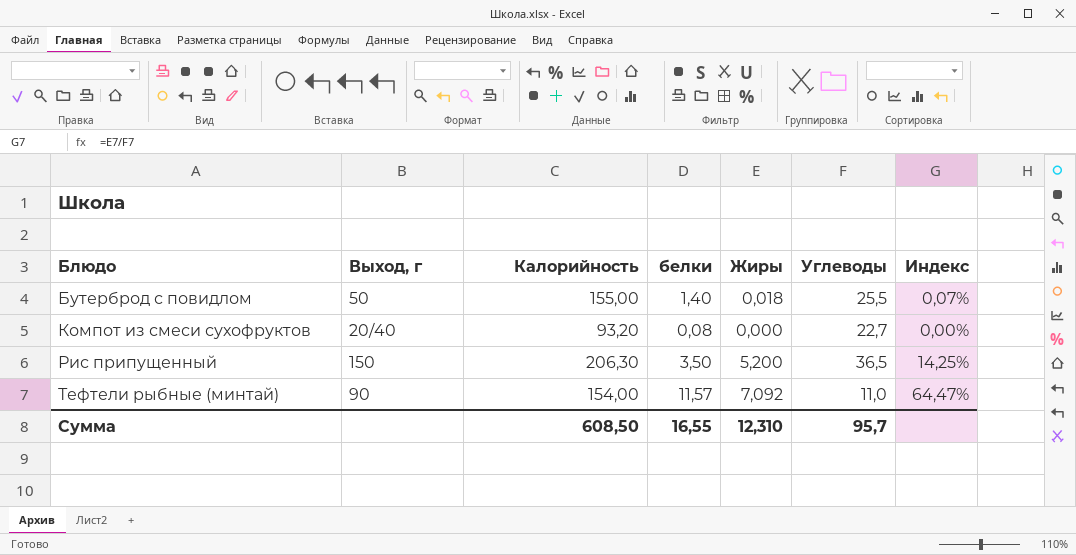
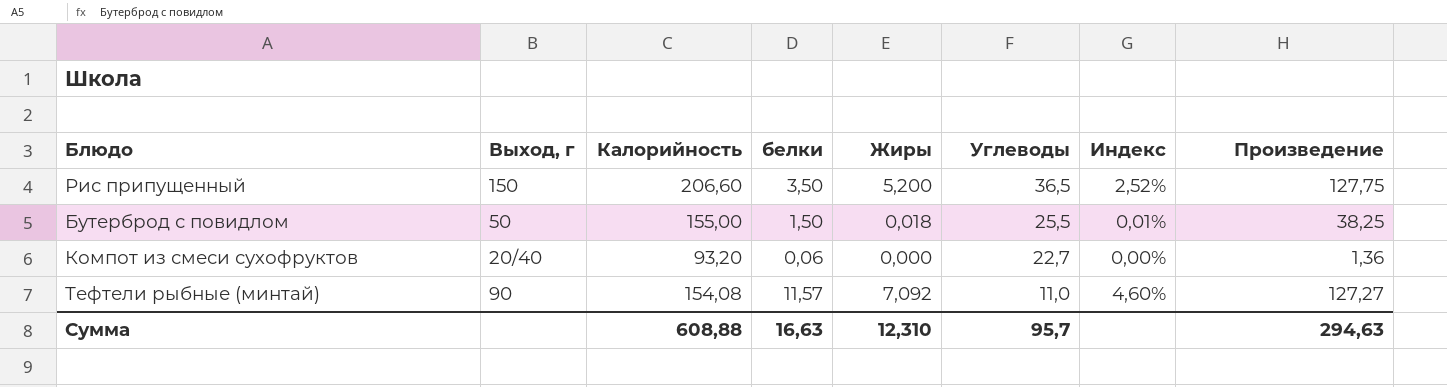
row order: Блюдо ascending -> Углеводы descending
column Индекс | formula: [Жиры] / [Углеводы] -> [Жиры] / [Калорийность]
column Произведение | formula: none -> [белки] * [Углеводы]
Рис припущенный | Калорийность: 206,30 -> 206,60
Бутерброд с повидлом | белки: 1,40 -> 1,50
Компот из смеси сухофруктов | белки: 0,08 -> 0,06
Тефтели рыбные (минтай) | Калорийность: 154,00 -> 154,08
Сумма | Калорийность: 608,50 -> 608,88
Сумма | белки: 16,55 -> 16,63

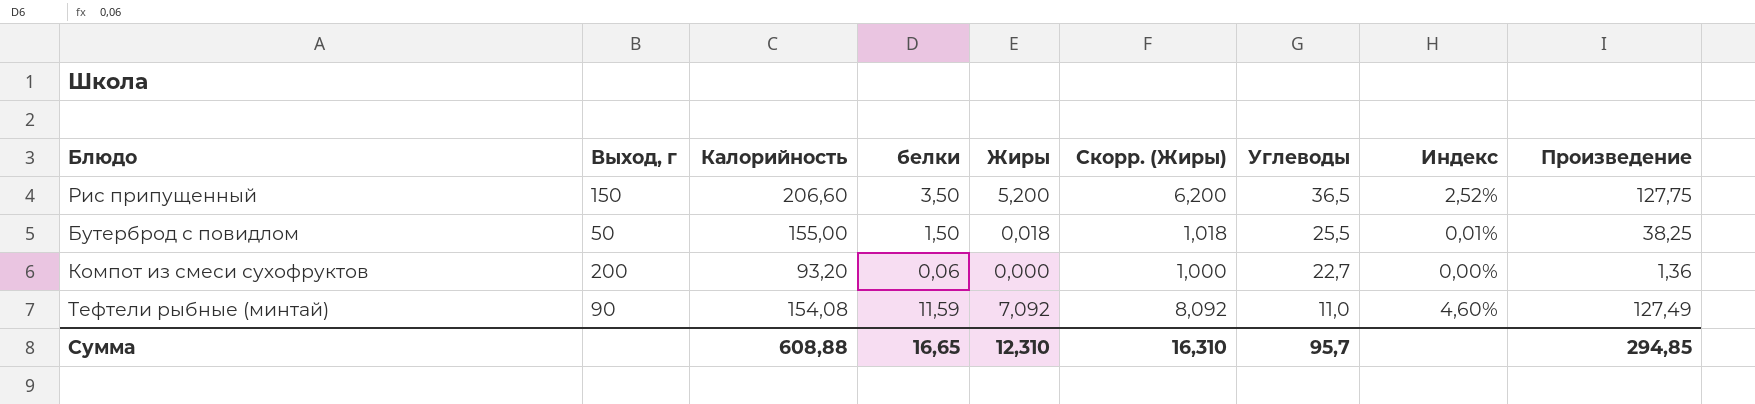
column Скорр. (Жиры) | formula: none -> [Жиры] + 1
Компот из смеси сухофруктов | Выход, г: 20/40 -> 200
Тефтели рыбные (минтай) | белки: 11,57 -> 11,59
Тефтели рыбные (минтай) | Произведение: 127,27 -> 127,49
Сумма | белки: 16,63 -> 16,65
Сумма | Произведение: 294,63 -> 294,85

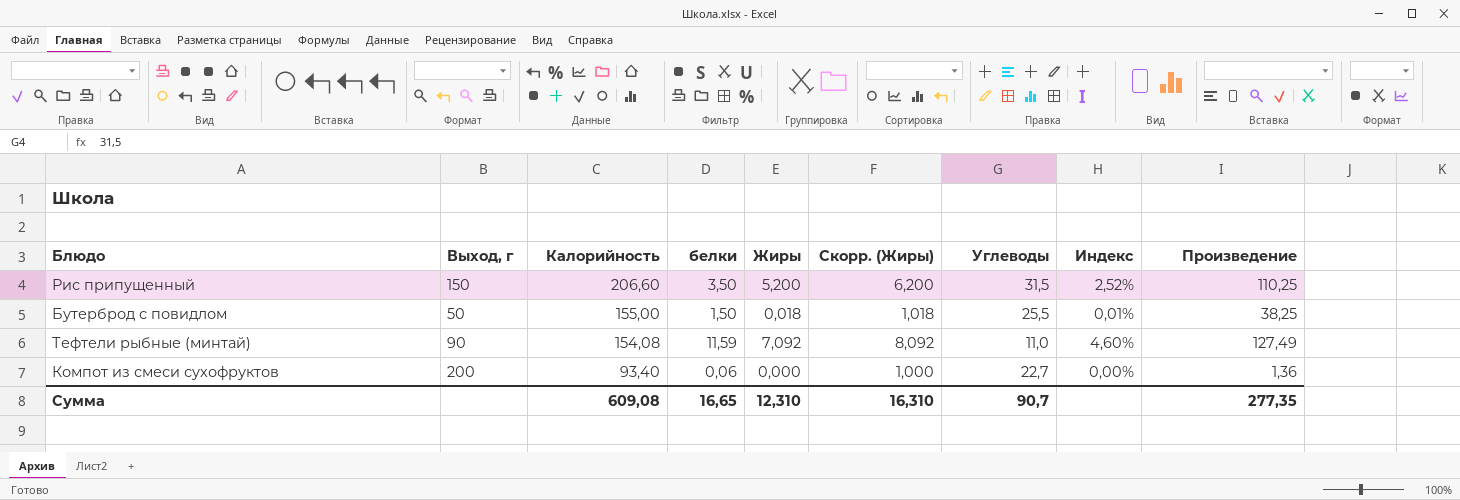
row order: Углеводы descending -> Калорийность descending
Рис припущенный | Углеводы: 36,5 -> 31,5
Рис припущенный | Произведение: 127,75 -> 110,25
Компот из смеси сухофруктов | Калорийность: 93,20 -> 93,40
Сумма | Калорийность: 608,88 -> 609,08
Сумма | Углеводы: 95,7 -> 90,7
Сумма | Произведение: 294,85 -> 277,35

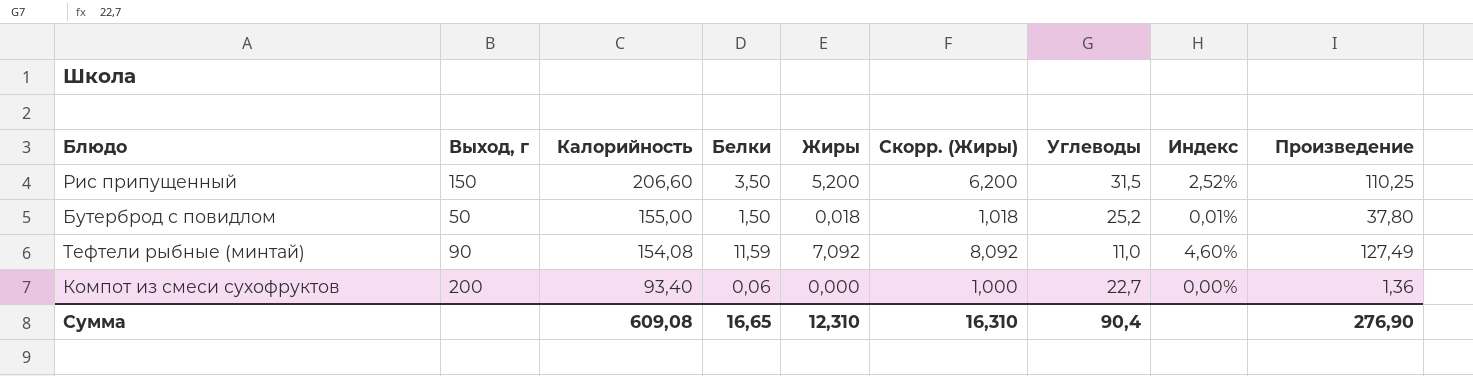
column name: белки -> Белки
Бутерброд с повидлом | Углеводы: 25,5 -> 25,2
Бутерброд с повидлом | Произведение: 38,25 -> 37,80
Сумма | Углеводы: 90,7 -> 90,4
Сумма | Произведение: 277,35 -> 276,90

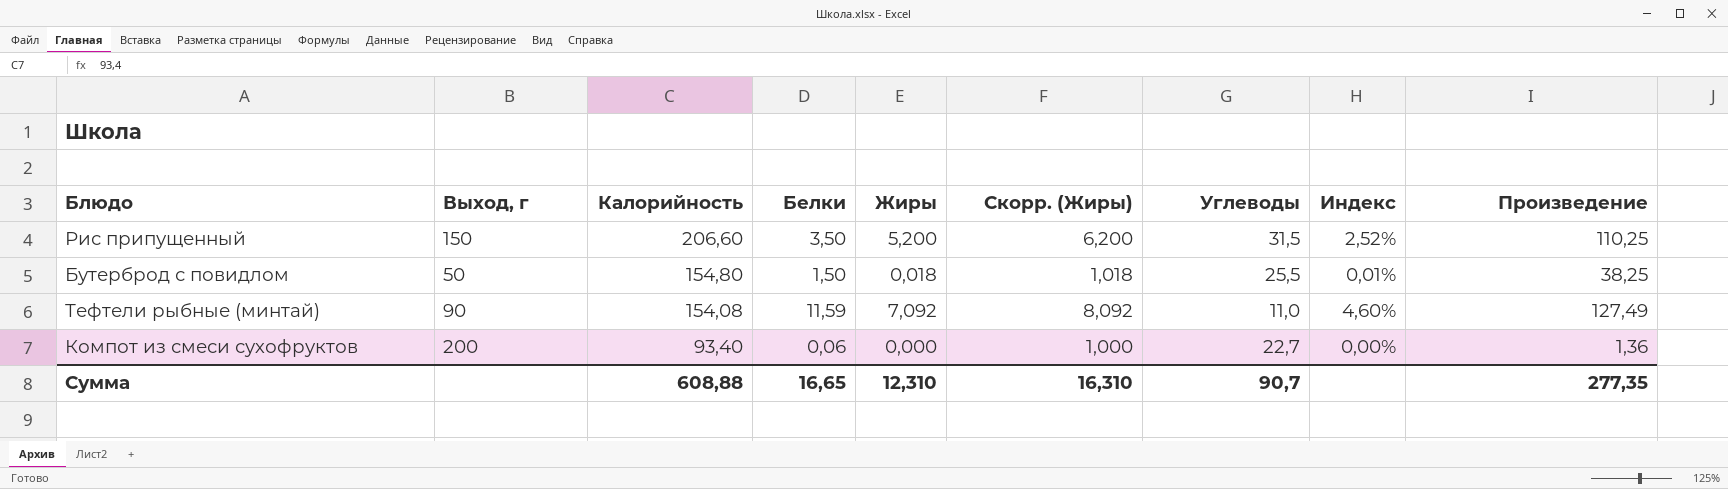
Бутерброд с повидлом | Калорийность: 155,00 -> 154,80
Бутерброд с повидлом | Углеводы: 25,2 -> 25,5
Бутерброд с повидлом | Произведение: 37,80 -> 38,25
Сумма | Калорийность: 609,08 -> 608,88
Сумма | Углеводы: 90,4 -> 90,7
Сумма | Произведение: 276,90 -> 277,35

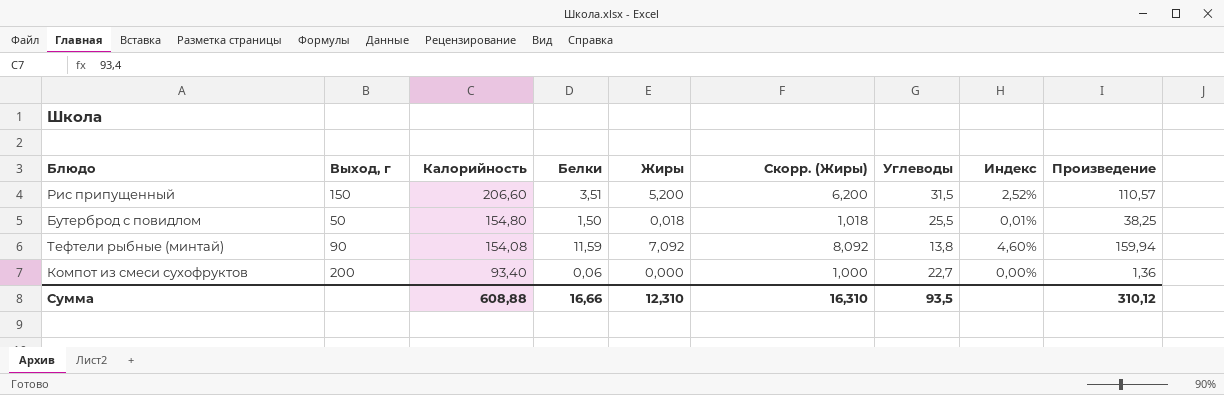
Рис припущенный | Белки: 3,50 -> 3,51
Рис припущенный | Произведение: 110,25 -> 110,57
Тефтели рыбные (минтай) | Углеводы: 11,0 -> 13,8
Тефтели рыбные (минтай) | Произведение: 127,49 -> 159,94
Сумма | Белки: 16,65 -> 16,66
Сумма | Углеводы: 90,7 -> 93,5
Сумма | Произведение: 277,35 -> 310,12

